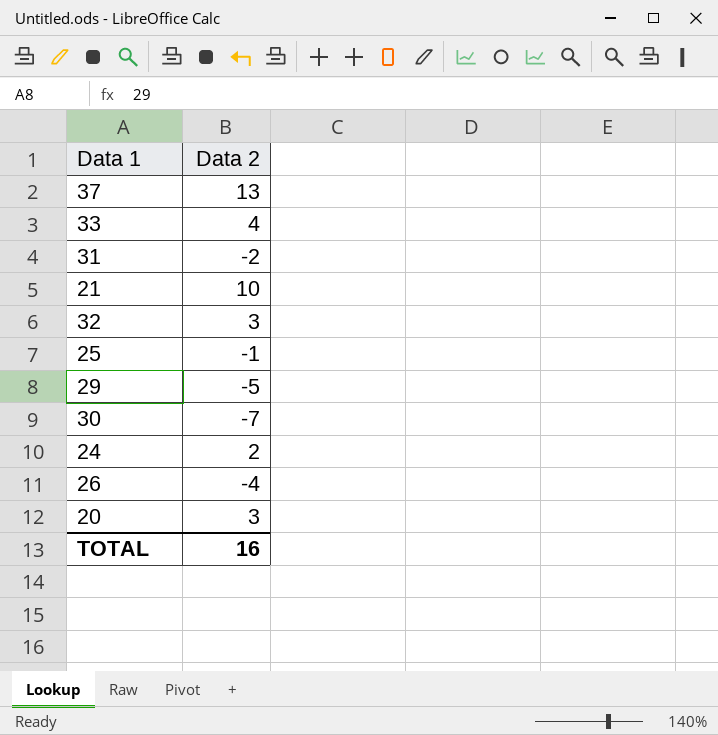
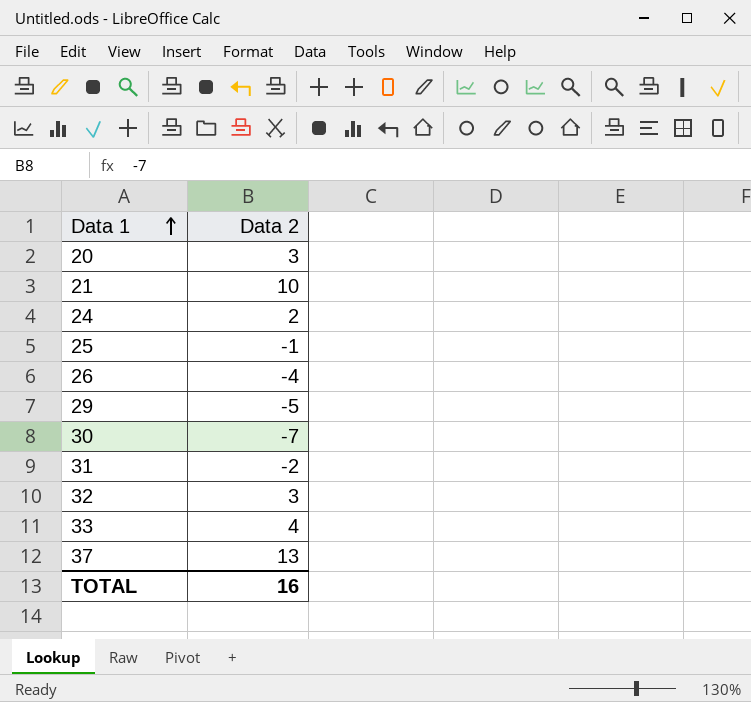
row order: none -> Data 1 ascending

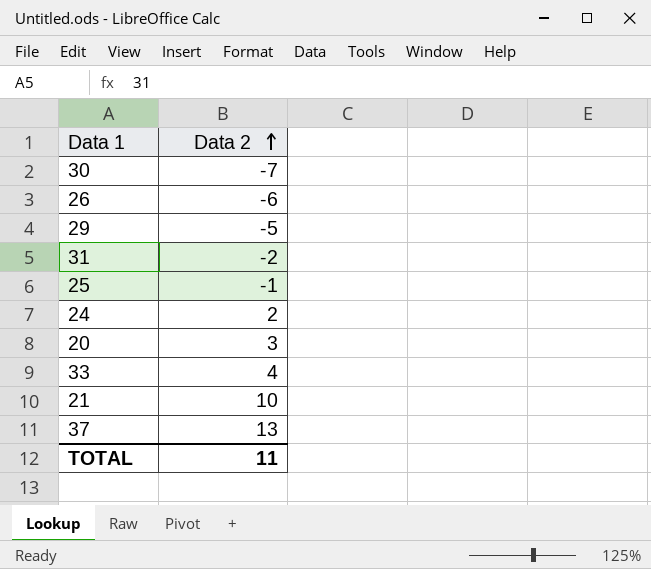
row order: Data 1 ascending -> Data 2 ascending
row 32: 3 -> none
26 | Data 2: -4 -> -6
TOTAL | Data 2: 16 -> 11

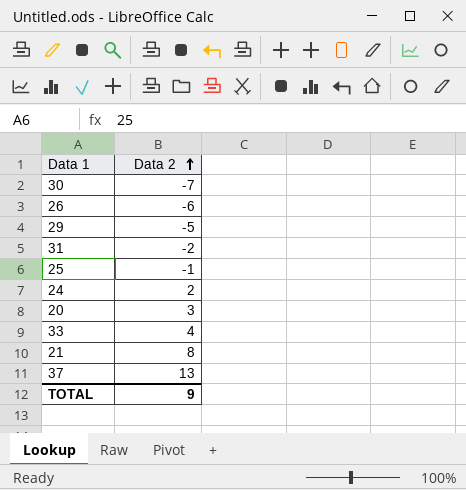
21 | Data 2: 10 -> 8
TOTAL | Data 2: 11 -> 9

